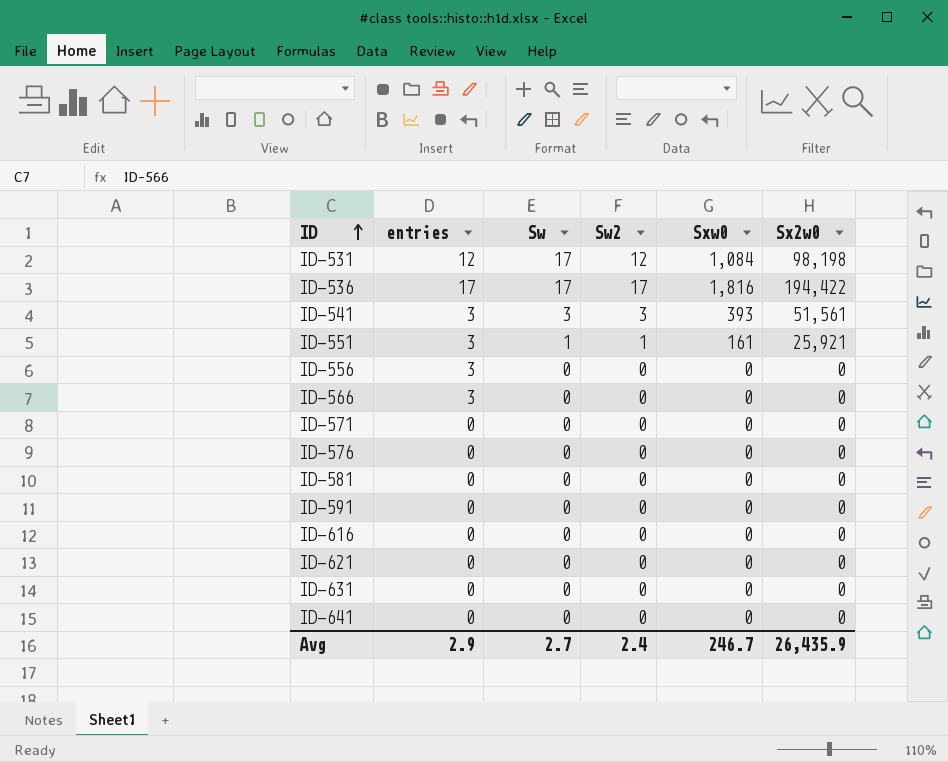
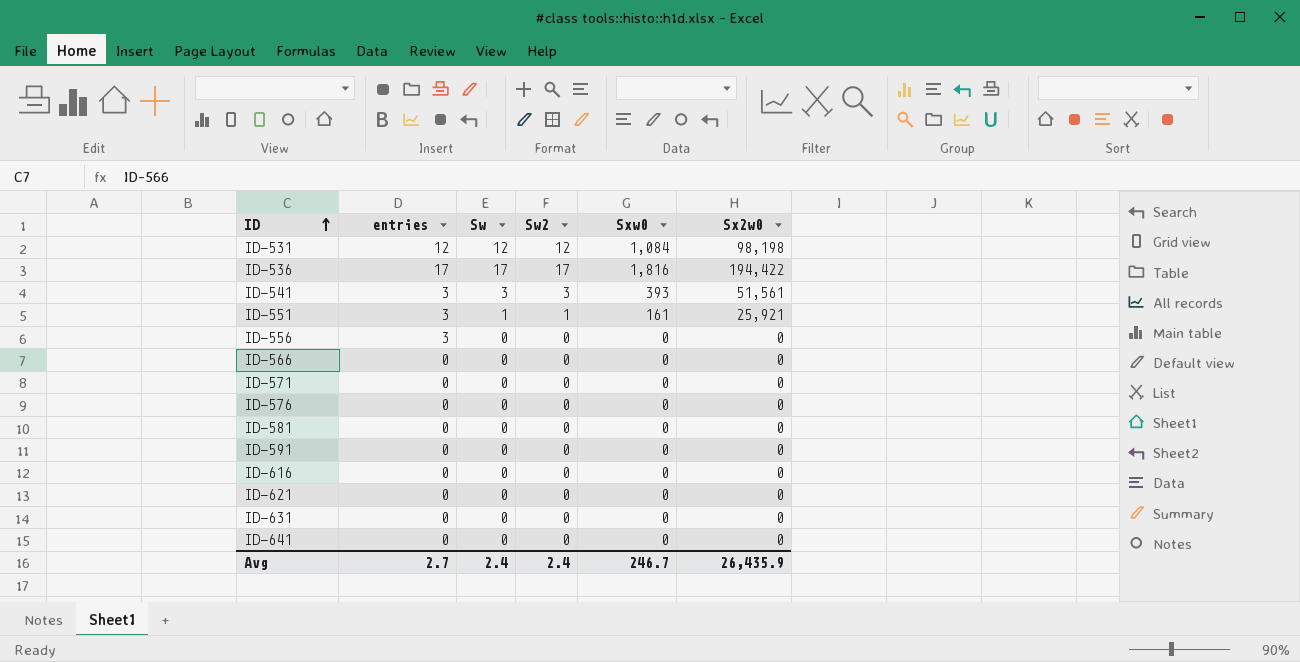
ID-531 | Sw: 17 -> 12
ID-566 | entries: 3 -> 0
Avg | entries: 2.9 -> 2.7
Avg | Sw: 2.7 -> 2.4

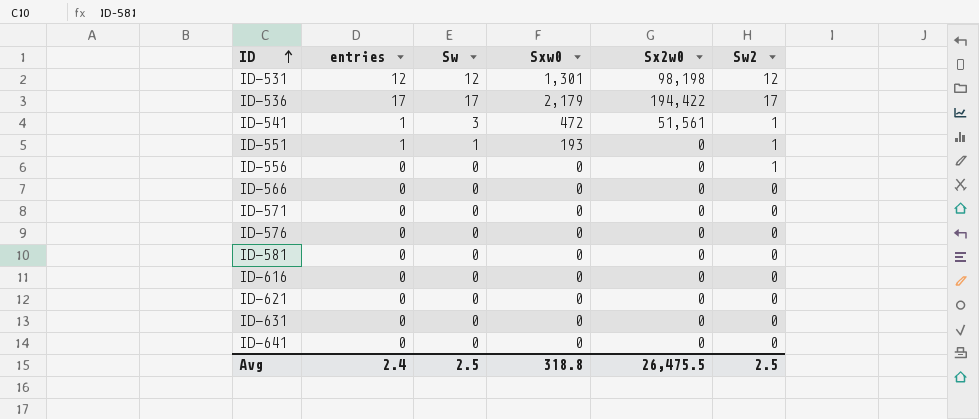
column Sw2 | position: 4 -> 6
row ID-591: 0 | 0 | 0 | 0 | 0 -> none
ID-531 | Sxw0: 1,084 -> 1,301
ID-536 | Sxw0: 1,816 -> 2,179
ID-541 | entries: 3 -> 1
ID-541 | Sxw0: 393 -> 472
ID-541 | Sw2: 3 -> 1
ID-551 | entries: 3 -> 1
ID-551 | Sxw0: 161 -> 193
ID-551 | Sx2w0: 25,921 -> 0
ID-556 | entries: 3 -> 0
ID-556 | Sw2: 0 -> 1
Avg | entries: 2.7 -> 2.4
Avg | Sw: 2.4 -> 2.5
Avg | Sxw0: 246.7 -> 318.8
Avg | Sx2w0: 26,435.9 -> 26,475.5
Avg | Sw2: 2.4 -> 2.5

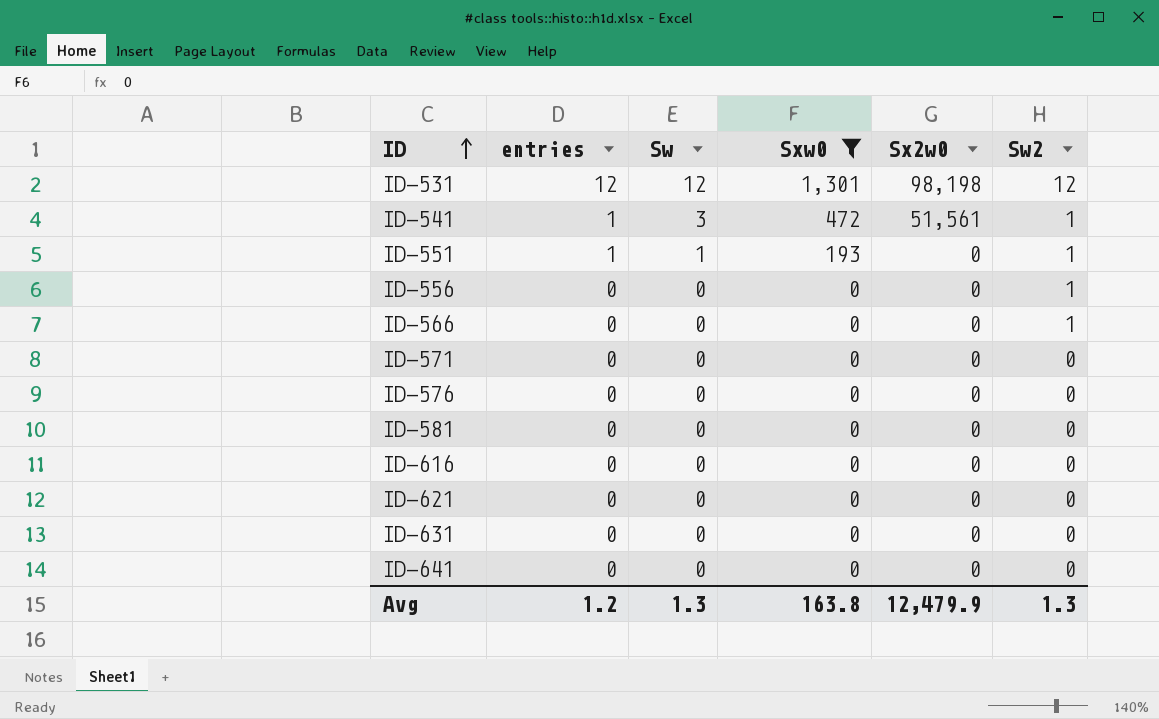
filter: none -> Sxw0 != 2,179
ID-566 | Sw2: 0 -> 1
Avg | entries: 2.4 -> 1.2
Avg | Sw: 2.5 -> 1.3
Avg | Sxw0: 318.8 -> 163.8
Avg | Sx2w0: 26,475.5 -> 12,479.9
Avg | Sw2: 2.5 -> 1.3

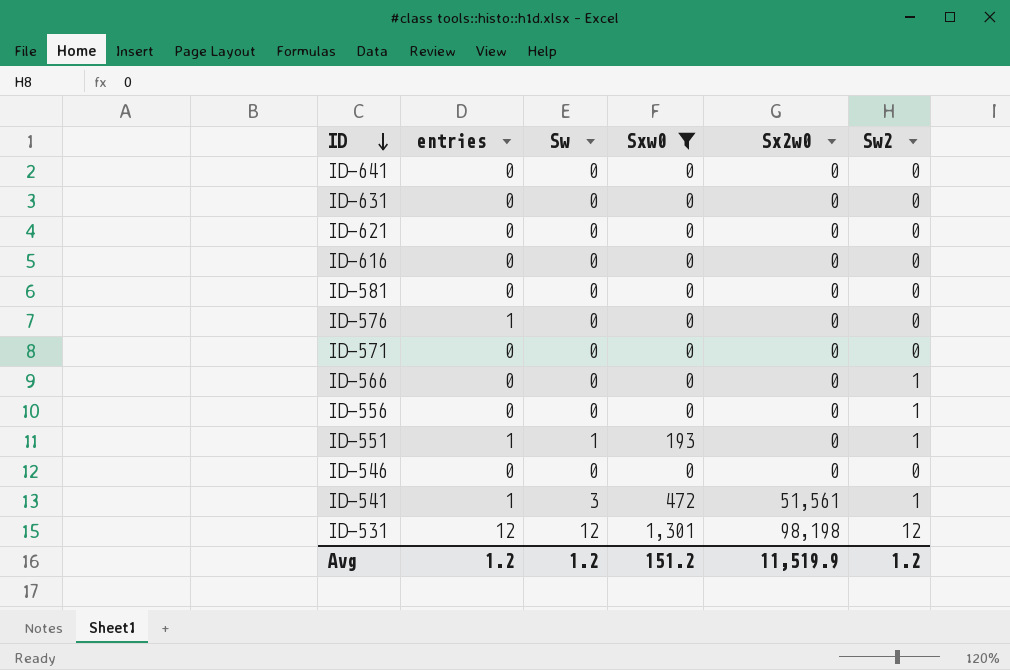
row order: ID ascending -> ID descending
ID-576 | entries: 0 -> 1
row ID-546: none -> 0 | 0 | 0 | 0 | 0
Avg | Sw: 1.3 -> 1.2
Avg | Sxw0: 163.8 -> 151.2
Avg | Sx2w0: 12,479.9 -> 11,519.9
Avg | Sw2: 1.3 -> 1.2

